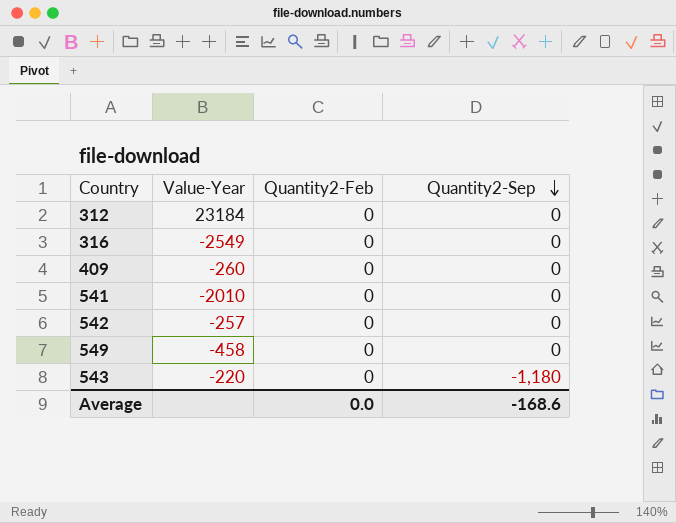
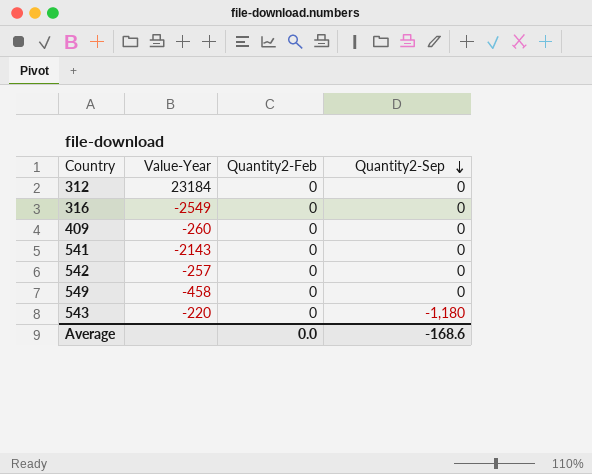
541 | Value-Year: -2010 -> -2143

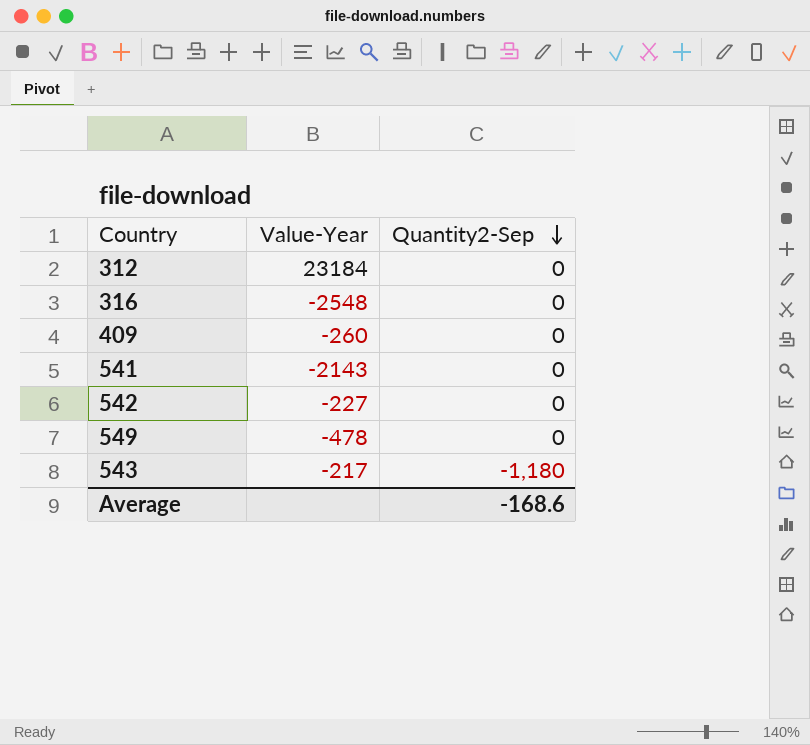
column Quantity2-Feb | position: 3 -> none
316 | Value-Year: -2549 -> -2548
542 | Value-Year: -257 -> -227
549 | Value-Year: -458 -> -478
543 | Value-Year: -220 -> -217

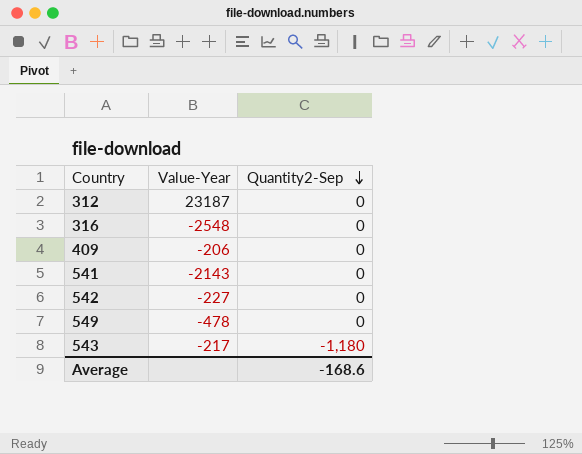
312 | Value-Year: 23184 -> 23187
409 | Value-Year: -260 -> -206

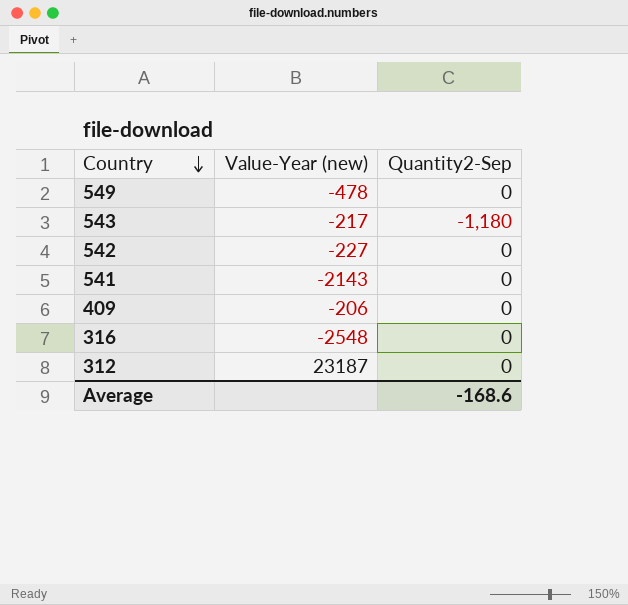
row order: Quantity2-Sep descending -> Country descending
column name: Value-Year -> Value-Year (new)

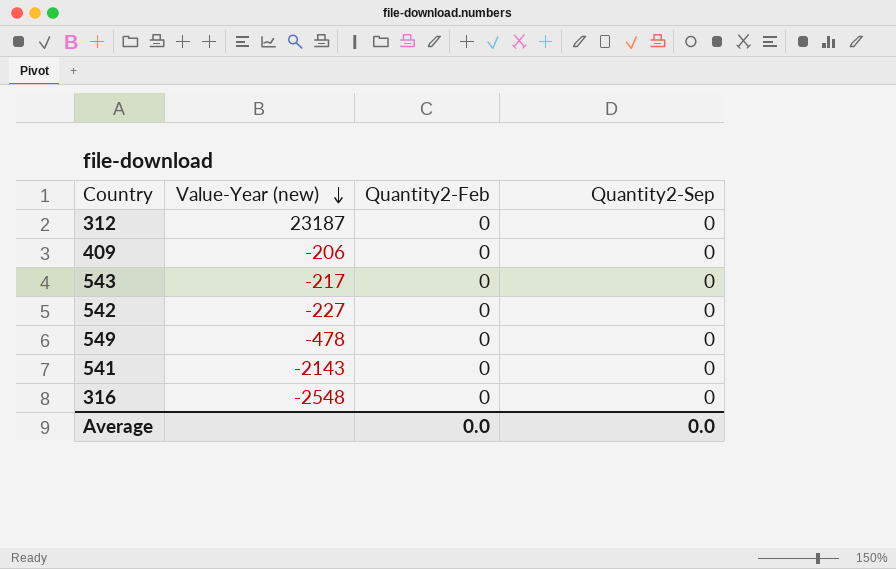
row order: Country descending -> Value-Year (new) descending
column Quantity2-Feb | position: none -> 3
543 | Quantity2-Sep: -1,180 -> 0
Average | Quantity2-Sep: -168.6 -> 0.0

